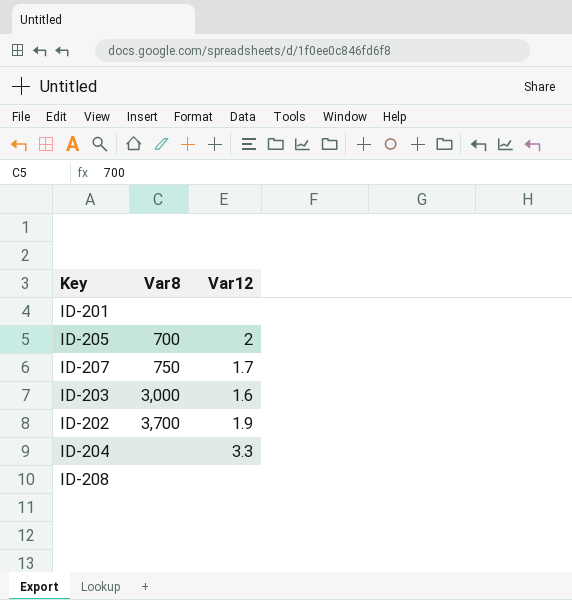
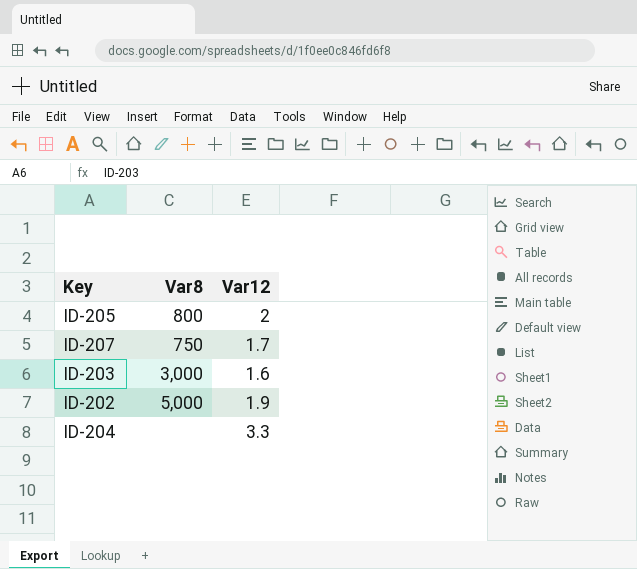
row ID-201: none | none -> none
row ID-208: none | none -> none
ID-205 | Var8: 700 -> 800
ID-202 | Var8: 3,700 -> 5,000

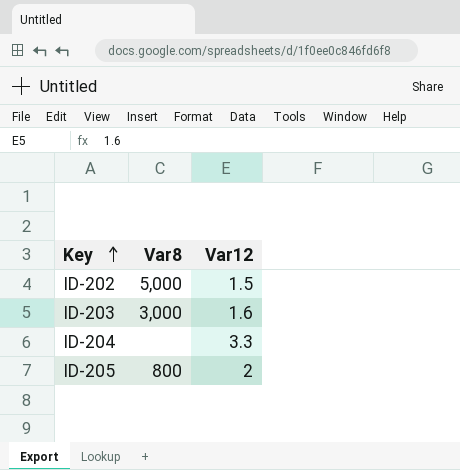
row order: none -> Key ascending
row ID-207: 750 | 1.7 -> none
ID-202 | Var12: 1.9 -> 1.5

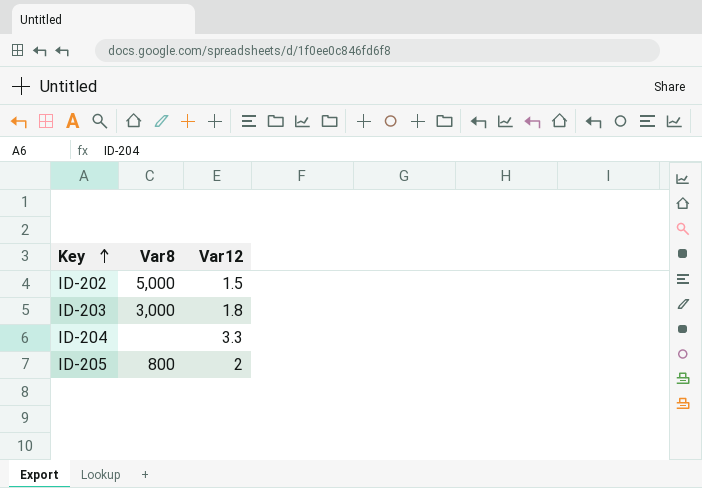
ID-203 | Var12: 1.6 -> 1.8

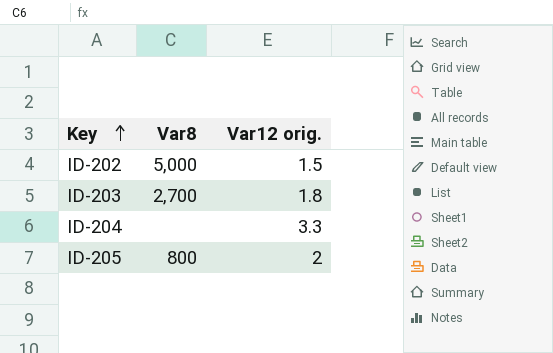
column name: Var12 -> Var12 orig.
ID-203 | Var8: 3,000 -> 2,700

